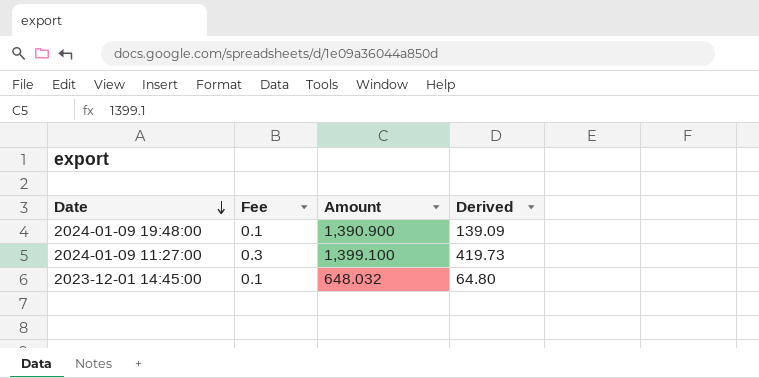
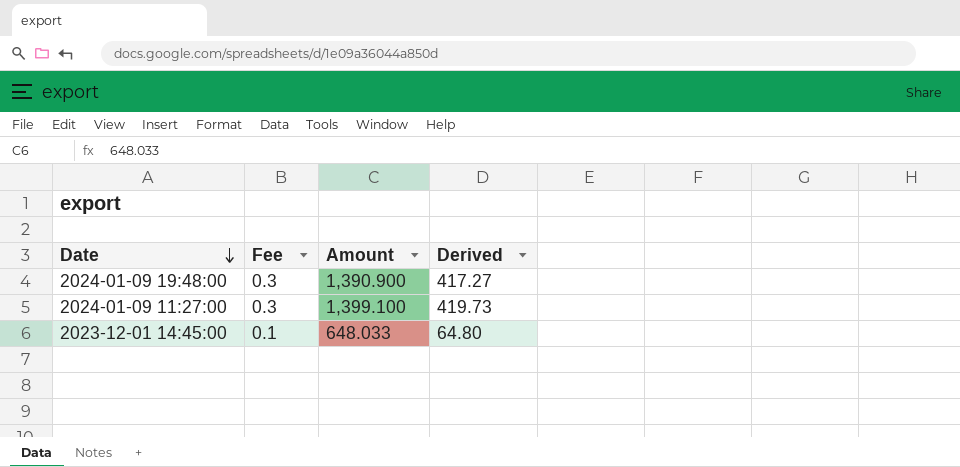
2024-01-09 19:48:00 | Fee: 0.1 -> 0.3
2024-01-09 19:48:00 | Derived: 139.09 -> 417.27
2023-12-01 14:45:00 | Amount: 648.032 -> 648.033

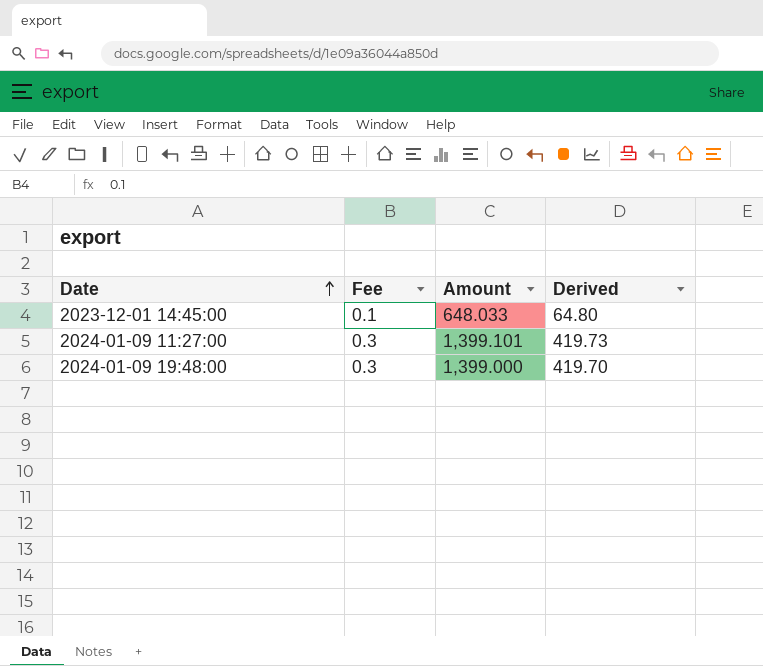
row order: Date descending -> Date ascending
2024-01-09 11:27:00 | Amount: 1,399.100 -> 1,399.101
2024-01-09 19:48:00 | Amount: 1,390.900 -> 1,399.000
2024-01-09 19:48:00 | Derived: 417.27 -> 419.70

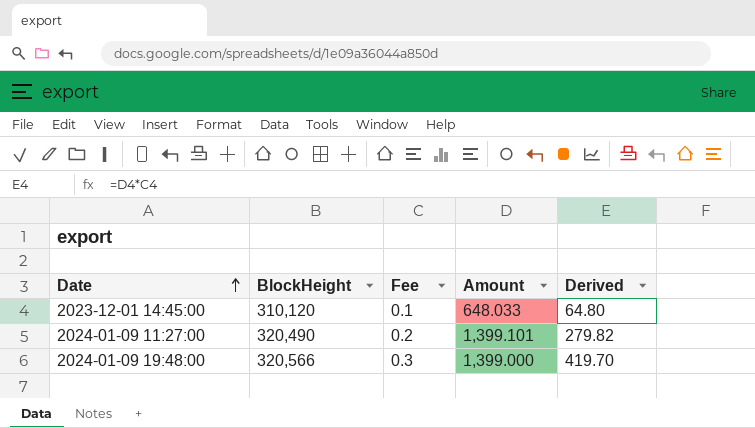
column BlockHeight | position: none -> 2
2024-01-09 11:27:00 | Fee: 0.3 -> 0.2
2024-01-09 11:27:00 | Derived: 419.73 -> 279.82

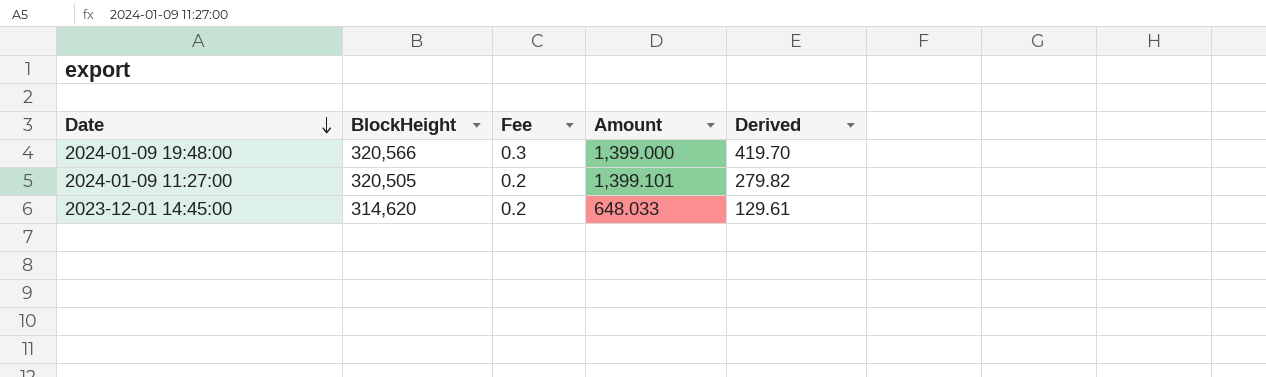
row order: Date ascending -> Date descending
2024-01-09 11:27:00 | BlockHeight: 320,490 -> 320,505
2023-12-01 14:45:00 | BlockHeight: 310,120 -> 314,620
2023-12-01 14:45:00 | Fee: 0.1 -> 0.2
2023-12-01 14:45:00 | Derived: 64.80 -> 129.61

